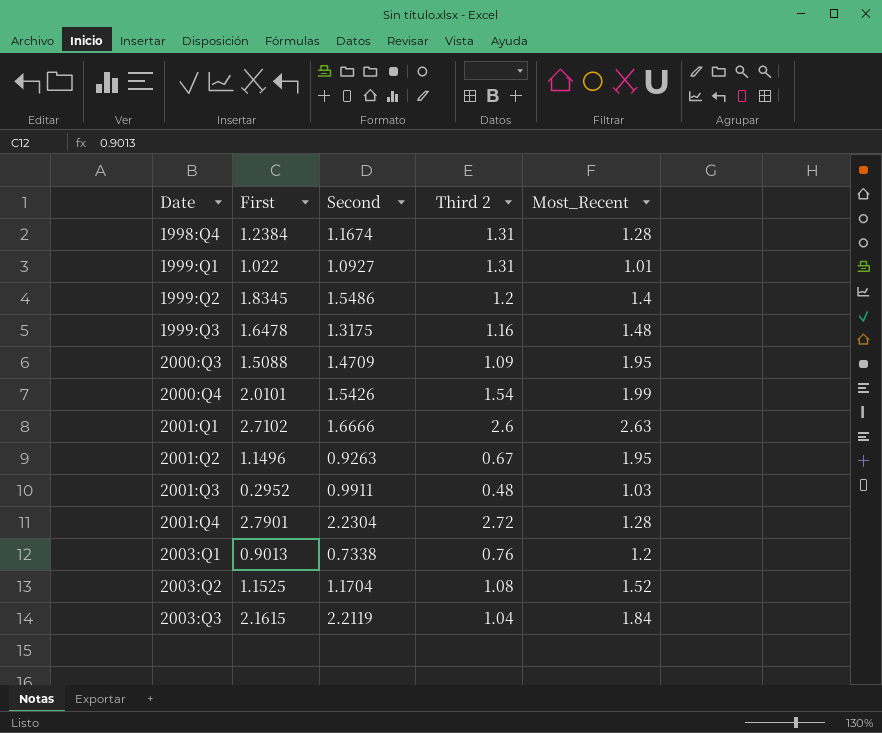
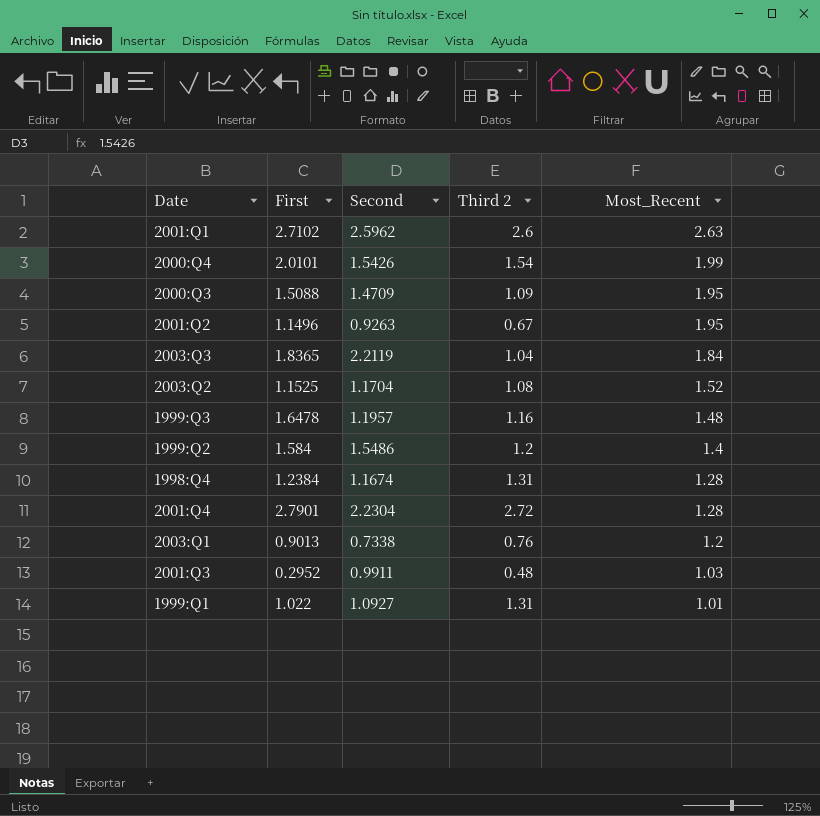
row order: Date ascending -> Most_Recent descending
2001:Q1 | Second: 1.6666 -> 2.5962
2003:Q3 | First: 2.1615 -> 1.8365
1999:Q3 | Second: 1.3175 -> 1.1957
1999:Q2 | First: 1.8345 -> 1.584

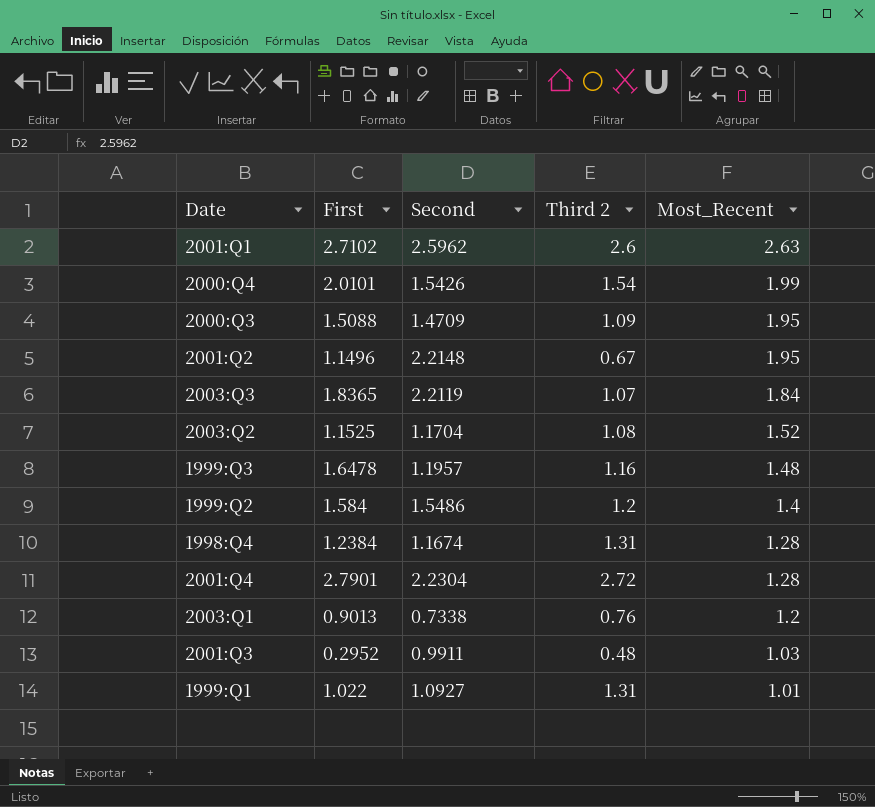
2001:Q2 | Second: 0.9263 -> 2.2148
2003:Q3 | Third 2: 1.04 -> 1.07

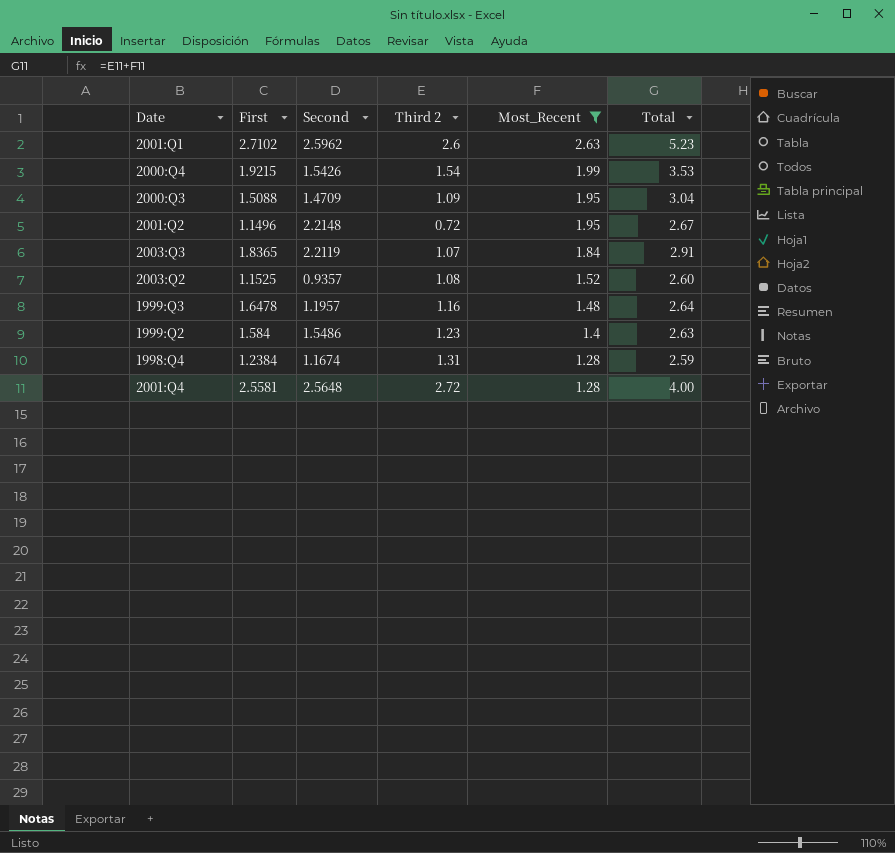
filter: none -> Most_Recent >= 1.28
column Total | formula: none -> [Third 2] + [Most_Recent]
2000:Q4 | First: 2.0101 -> 1.9215
2001:Q2 | Third 2: 0.67 -> 0.72
2003:Q2 | Second: 1.1704 -> 0.9357
1999:Q2 | Third 2: 1.2 -> 1.23
2001:Q4 | First: 2.7901 -> 2.5581
2001:Q4 | Second: 2.2304 -> 2.5648

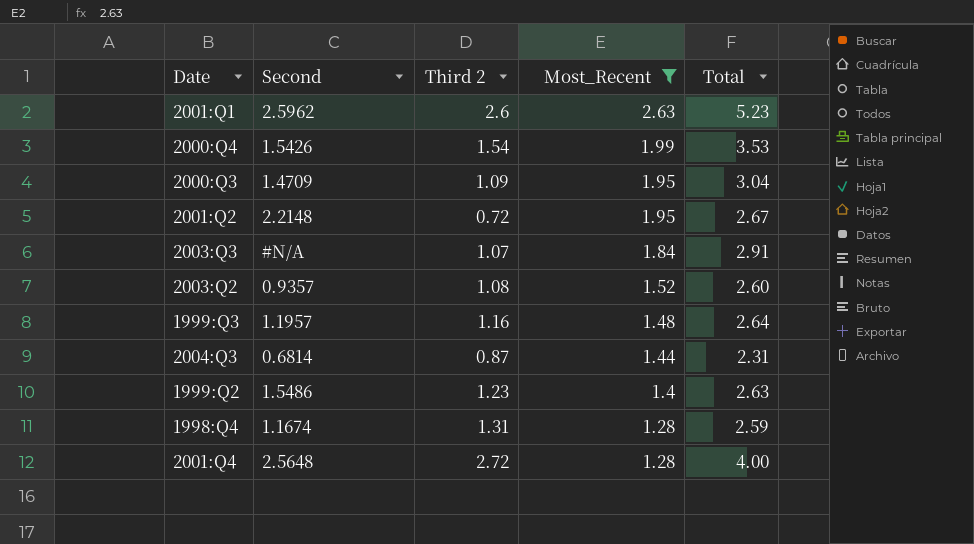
column First | position: 2 -> none
2003:Q3 | Second: 2.2119 -> #N/A
row 2004:Q3: none -> 0.6814 | 0.87 | 1.44 | 2.31

